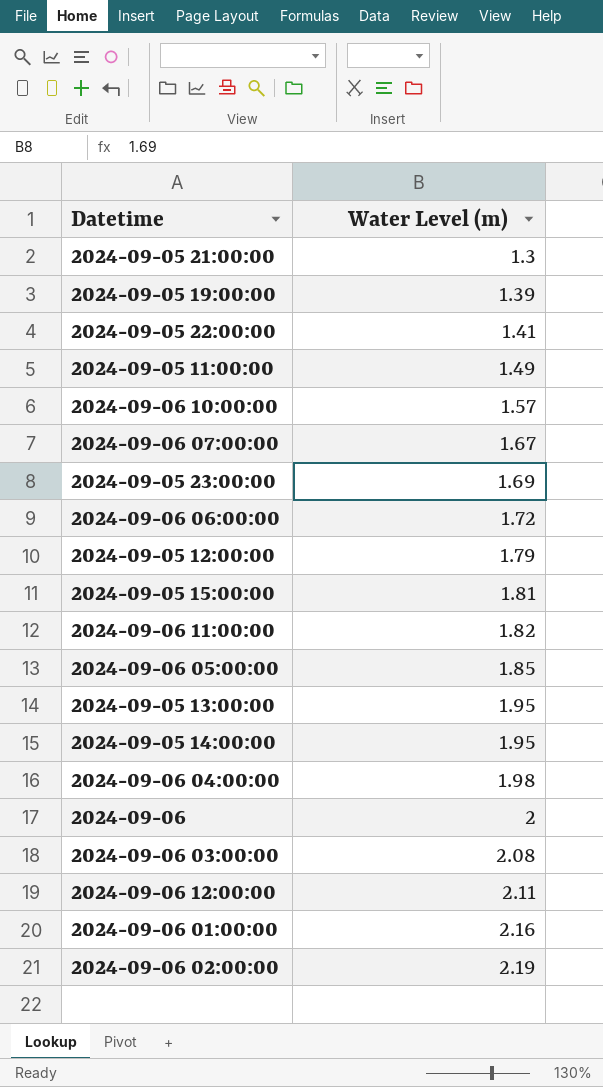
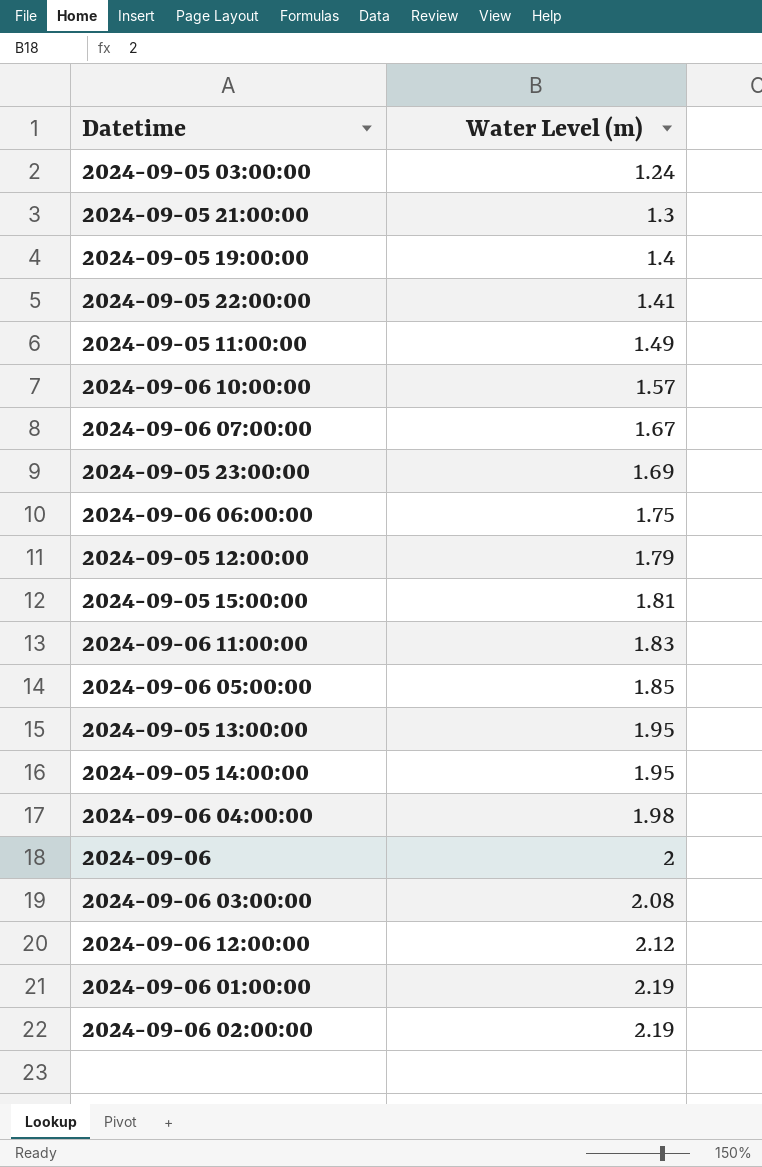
row 2024-09-05 03:00:00: none -> 1.24
2024-09-05 19:00:00 | Water Level (m): 1.39 -> 1.4
2024-09-06 06:00:00 | Water Level (m): 1.72 -> 1.75
2024-09-06 11:00:00 | Water Level (m): 1.82 -> 1.83
2024-09-06 12:00:00 | Water Level (m): 2.11 -> 2.12
2024-09-06 01:00:00 | Water Level (m): 2.16 -> 2.19

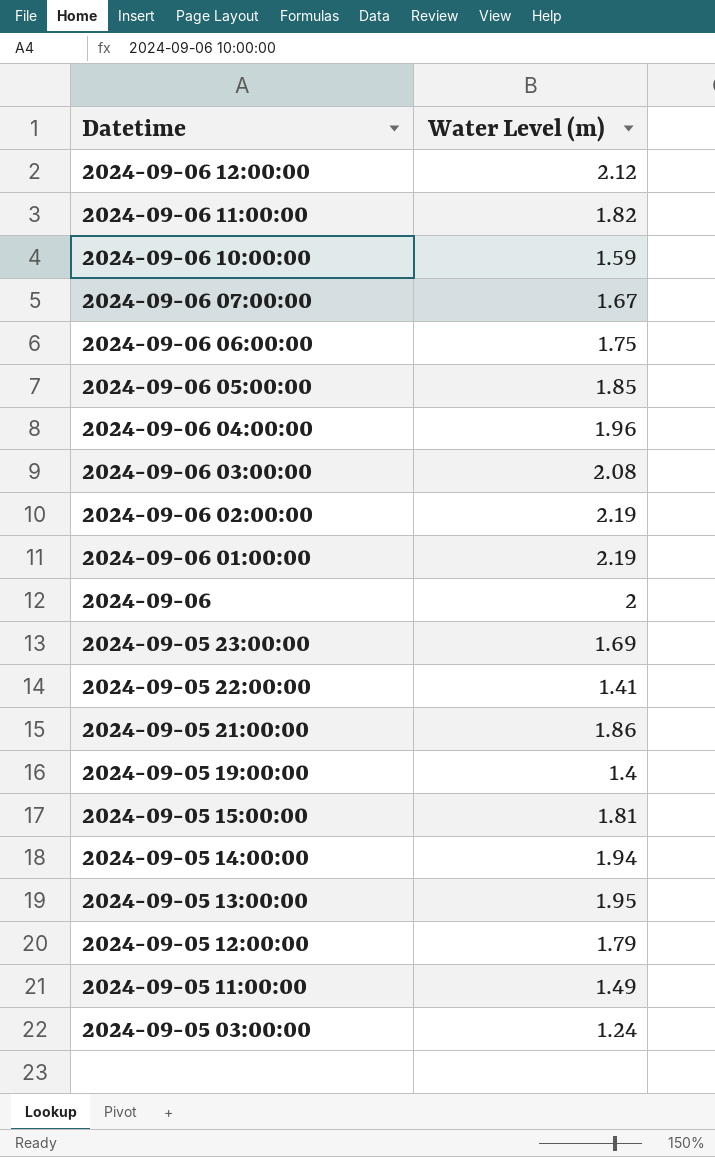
row order: Water Level (m) ascending -> Datetime descending
2024-09-06 11:00:00 | Water Level (m): 1.83 -> 1.82
2024-09-06 10:00:00 | Water Level (m): 1.57 -> 1.59
2024-09-06 04:00:00 | Water Level (m): 1.98 -> 1.96
2024-09-05 21:00:00 | Water Level (m): 1.3 -> 1.86
2024-09-05 14:00:00 | Water Level (m): 1.95 -> 1.94

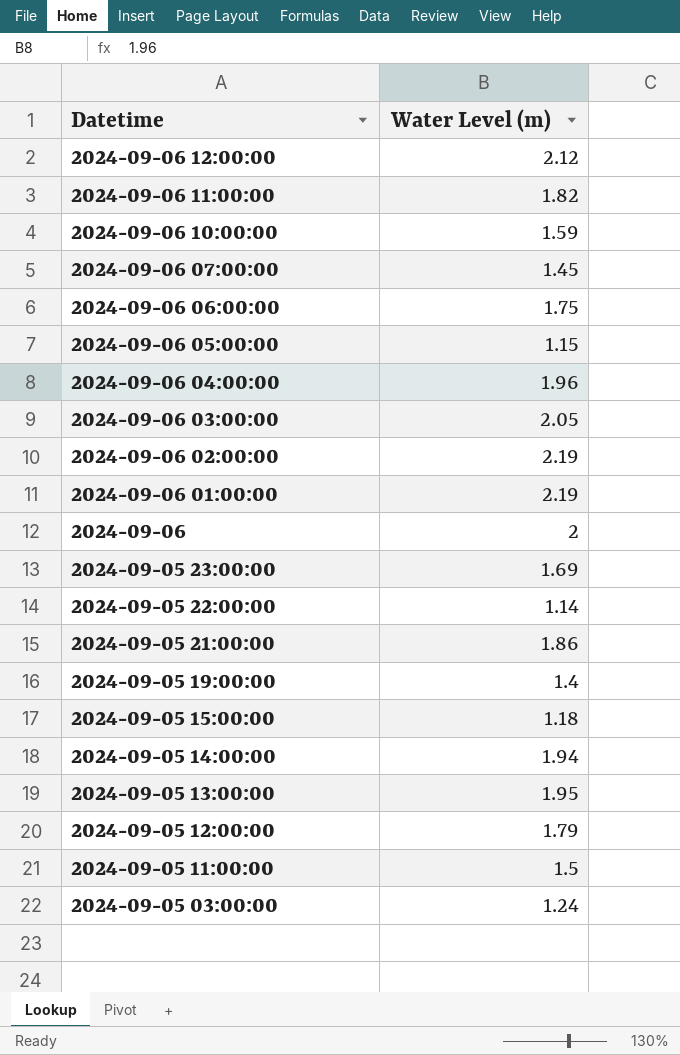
2024-09-06 07:00:00 | Water Level (m): 1.67 -> 1.45
2024-09-06 05:00:00 | Water Level (m): 1.85 -> 1.15
2024-09-06 03:00:00 | Water Level (m): 2.08 -> 2.05
2024-09-05 22:00:00 | Water Level (m): 1.41 -> 1.14
2024-09-05 15:00:00 | Water Level (m): 1.81 -> 1.18
2024-09-05 11:00:00 | Water Level (m): 1.49 -> 1.5

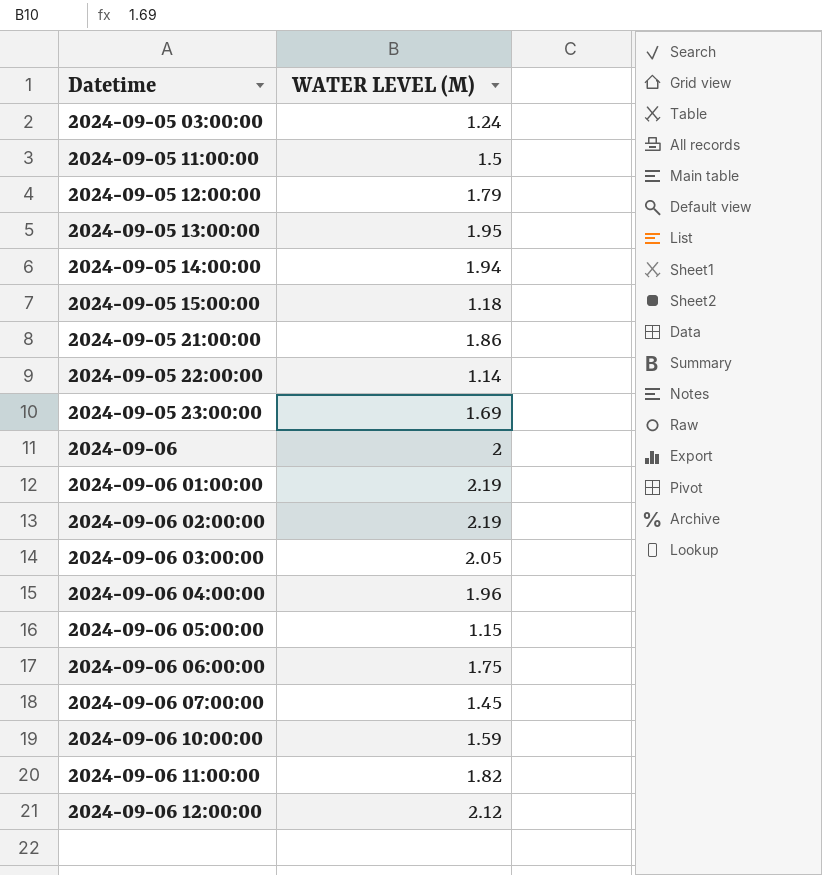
row order: Datetime descending -> Datetime ascending
column name: Water Level (m) -> WATER LEVEL (M)
row 2024-09-05 19:00:00: 1.4 -> none

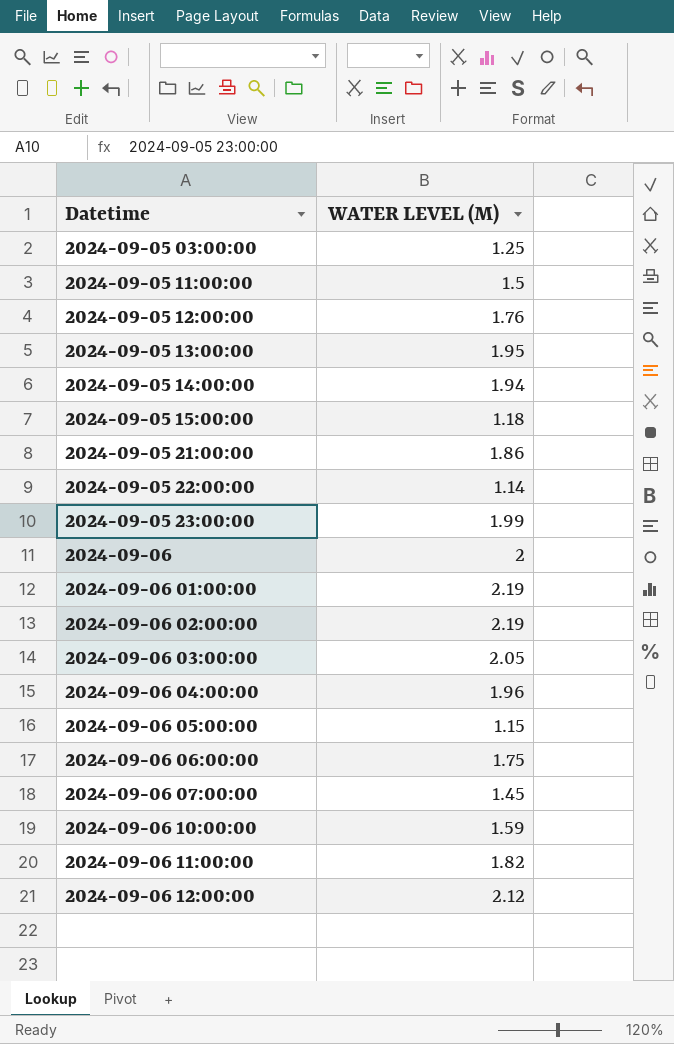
2024-09-05 03:00:00 | WATER LEVEL (M): 1.24 -> 1.25
2024-09-05 12:00:00 | WATER LEVEL (M): 1.79 -> 1.76
2024-09-05 23:00:00 | WATER LEVEL (M): 1.69 -> 1.99

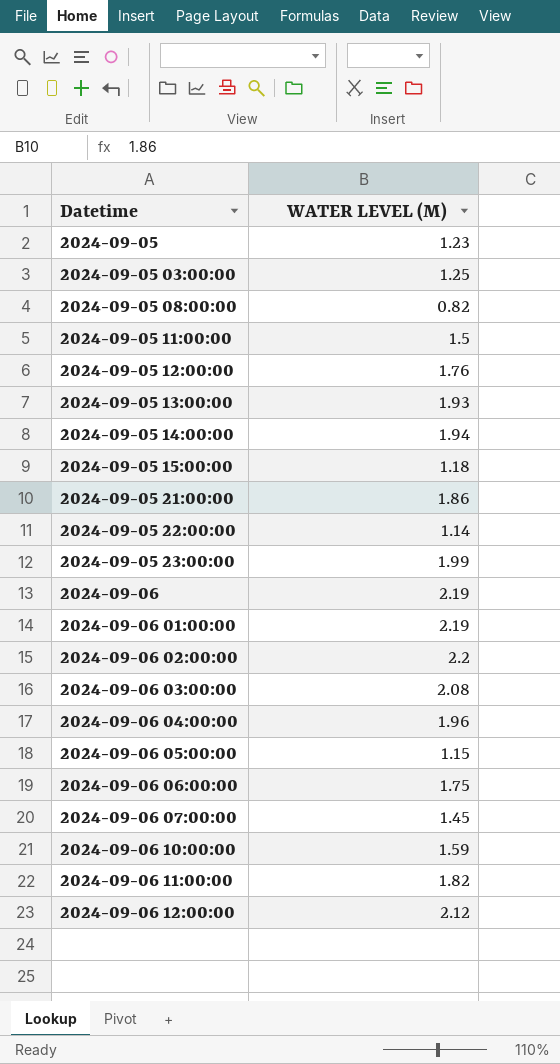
row 2024-09-05: none -> 1.23
row 2024-09-05 08:00:00: none -> 0.82
2024-09-05 13:00:00 | WATER LEVEL (M): 1.95 -> 1.93
2024-09-06 | WATER LEVEL (M): 2 -> 2.19
2024-09-06 02:00:00 | WATER LEVEL (M): 2.19 -> 2.2
2024-09-06 03:00:00 | WATER LEVEL (M): 2.05 -> 2.08

